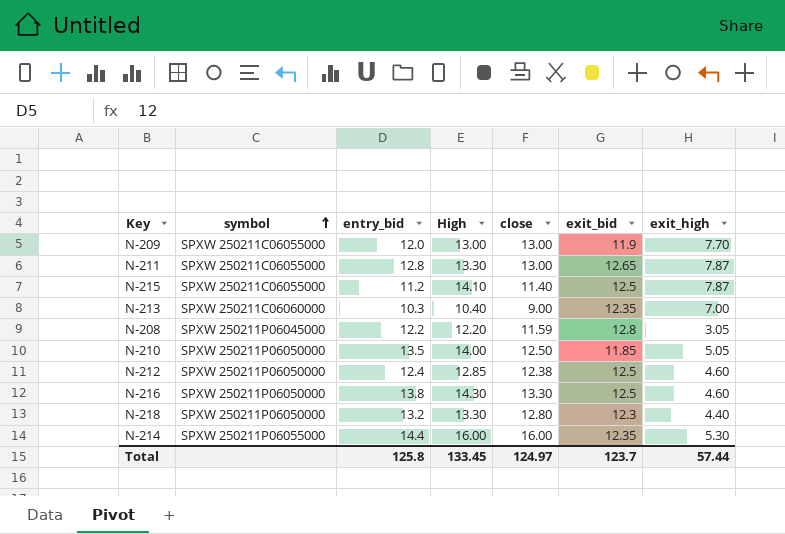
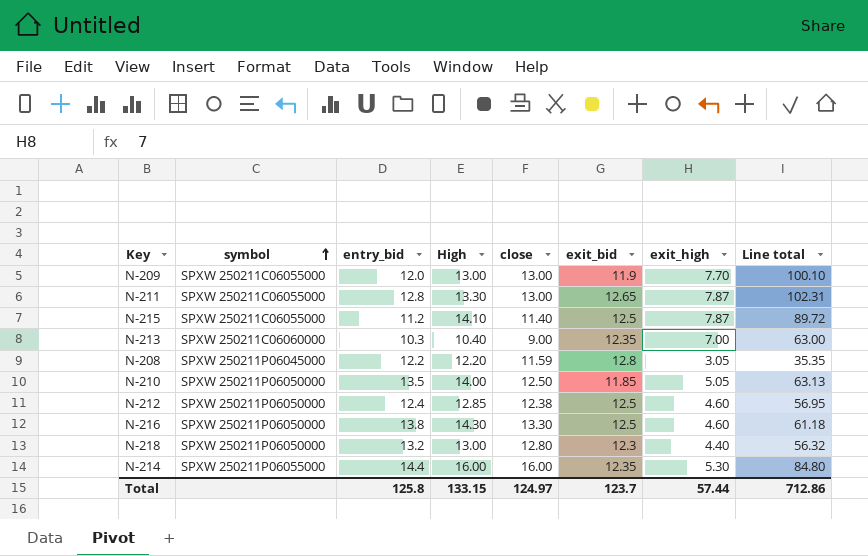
column Line total | formula: none -> [close] * [exit_high]
N-218 | High: 13.30 -> 13.00
Total | High: 133.45 -> 133.15

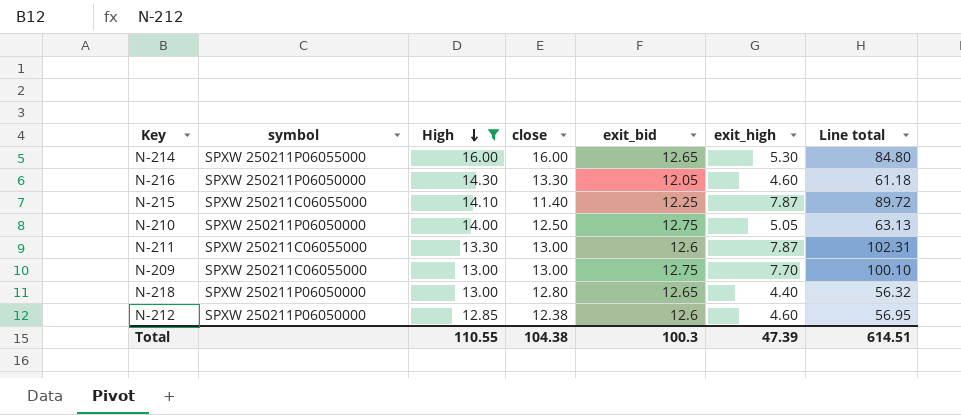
filter: none -> High >= 12.85
row order: symbol ascending -> High descending
column entry_bid | position: 3 -> none
N-214 | exit_bid: 12.35 -> 12.65
N-216 | exit_bid: 12.5 -> 12.05
N-215 | exit_bid: 12.5 -> 12.25
N-210 | exit_bid: 11.85 -> 12.75
N-211 | exit_bid: 12.65 -> 12.6
N-209 | exit_bid: 11.9 -> 12.75
N-218 | exit_bid: 12.3 -> 12.65
N-212 | exit_bid: 12.5 -> 12.6
Total | High: 133.15 -> 110.55
Total | close: 124.97 -> 104.38
Total | exit_bid: 123.7 -> 100.3
Total | exit_high: 57.44 -> 47.39
Total | Line total: 712.86 -> 614.51

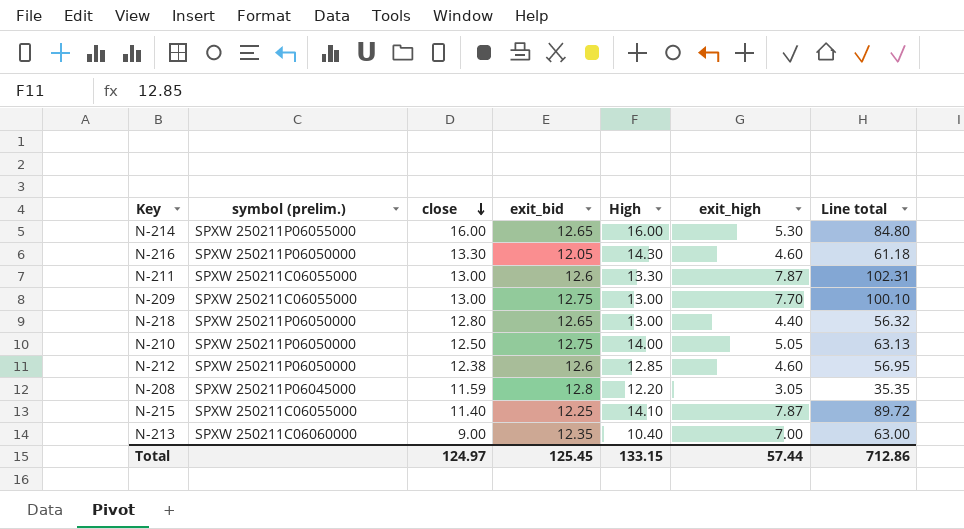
filter: High >= 12.85 -> none
row order: High descending -> close descending
column name: symbol -> symbol (prelim.)
column High | position: 3 -> 5
Total | close: 104.38 -> 124.97
Total | exit_bid: 100.3 -> 125.45
Total | High: 110.55 -> 133.15
Total | exit_high: 47.39 -> 57.44
Total | Line total: 614.51 -> 712.86

